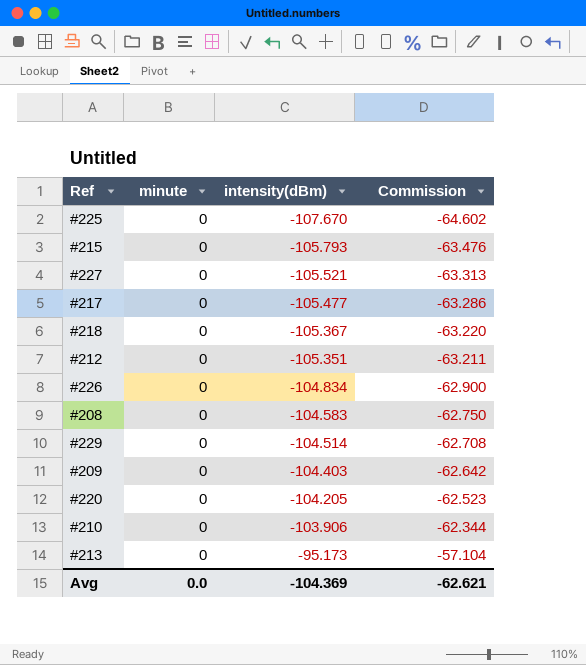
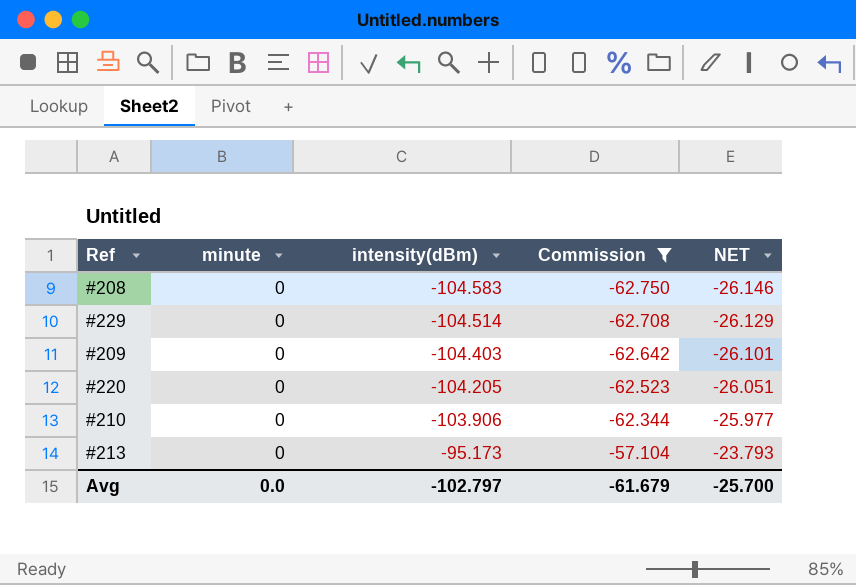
filter: none -> Commission >= -62.750
column NET | formula: none -> [intensity(dBm)] * 0.25
Avg | intensity(dBm): -104.369 -> -102.797
Avg | Commission: -62.621 -> -61.679

